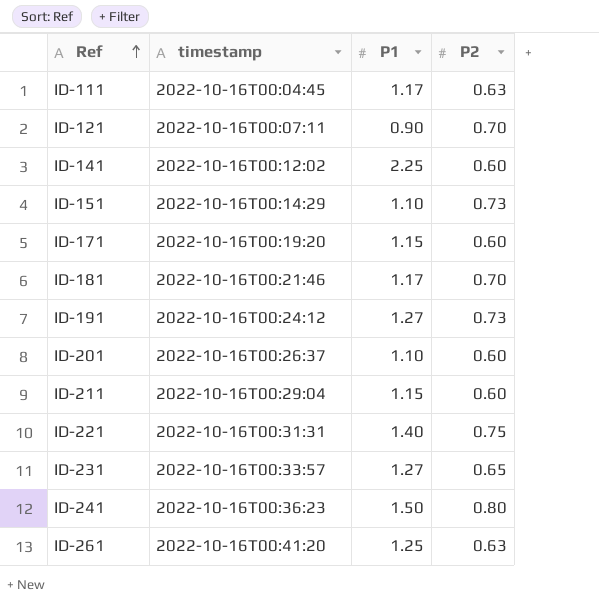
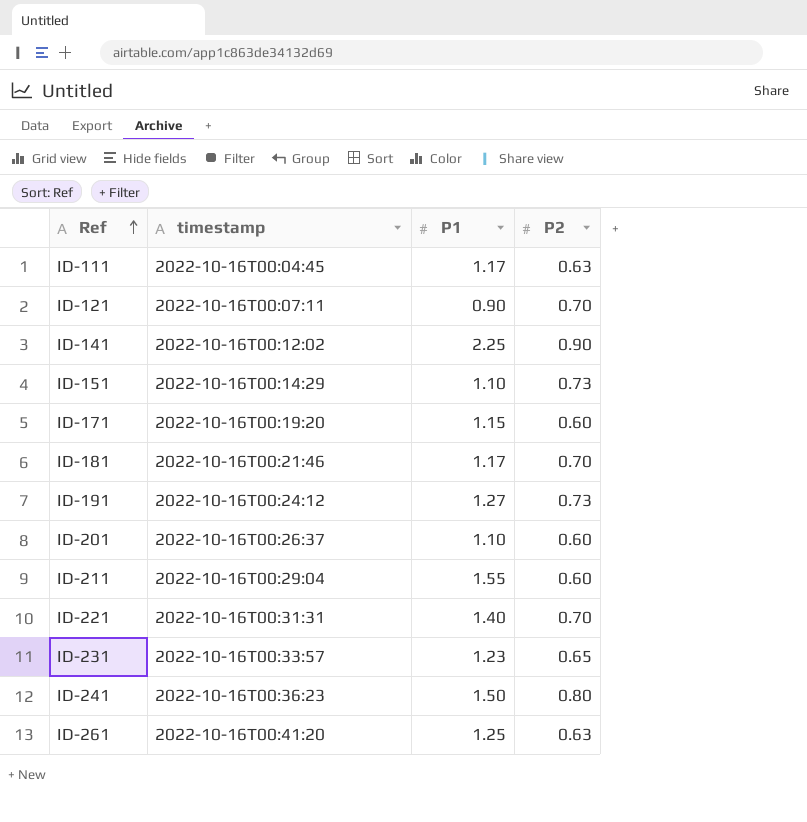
ID-141 | P2: 0.60 -> 0.90
ID-211 | P1: 1.15 -> 1.55
ID-221 | P2: 0.75 -> 0.70
ID-231 | P1: 1.27 -> 1.23

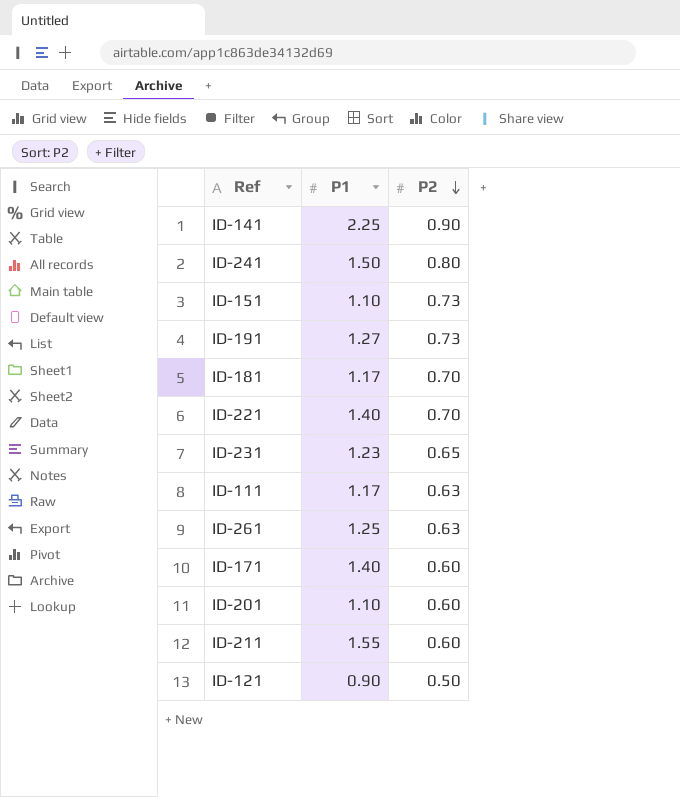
row order: Ref ascending -> P2 descending
column timestamp | position: 2 -> none
ID-171 | P1: 1.15 -> 1.40
ID-121 | P2: 0.70 -> 0.50

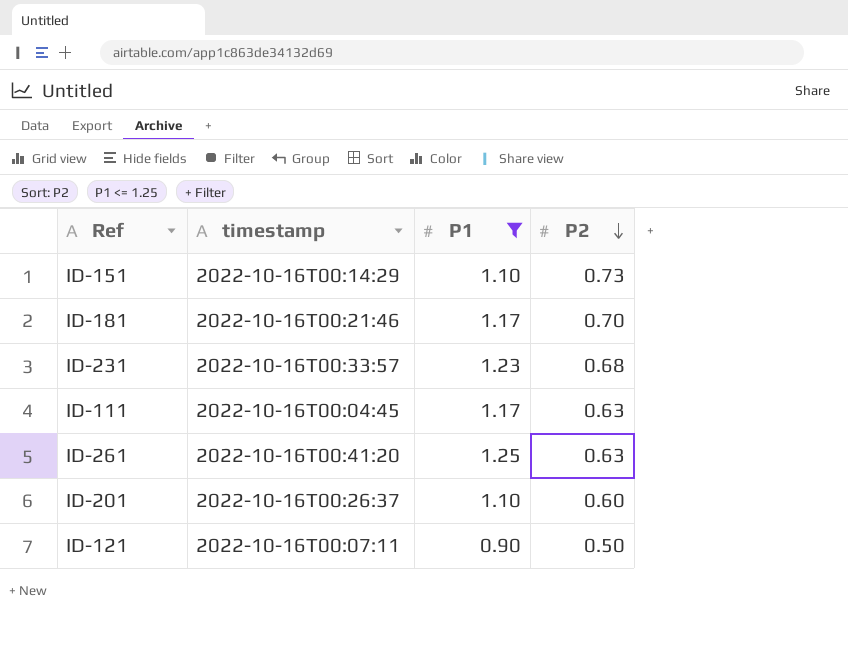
filter: none -> P1 <= 1.25
column timestamp | position: none -> 2
ID-231 | P2: 0.65 -> 0.68

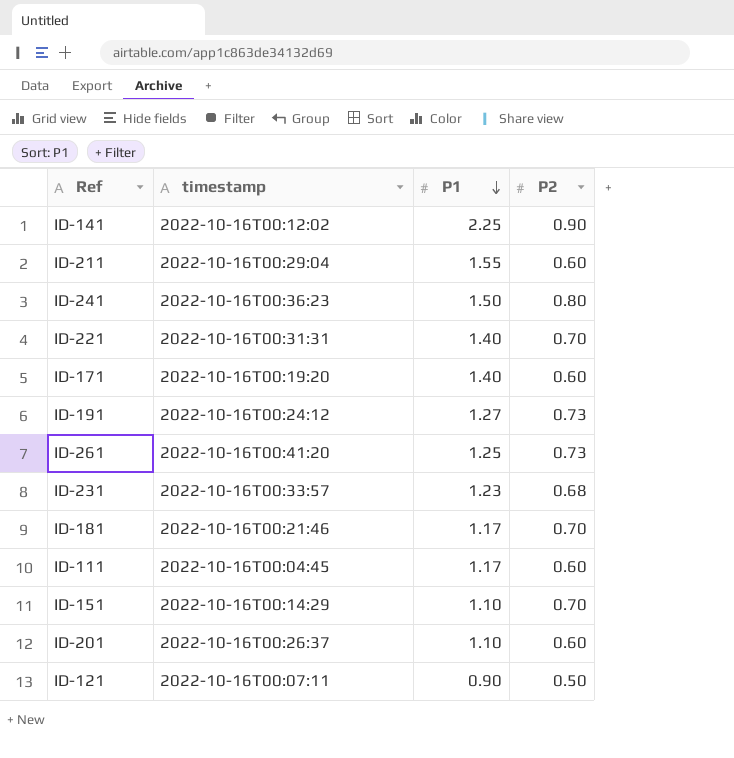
filter: P1 <= 1.25 -> none
row order: P2 descending -> P1 descending
ID-261 | P2: 0.63 -> 0.73
ID-111 | P2: 0.63 -> 0.60
ID-151 | P2: 0.73 -> 0.70

